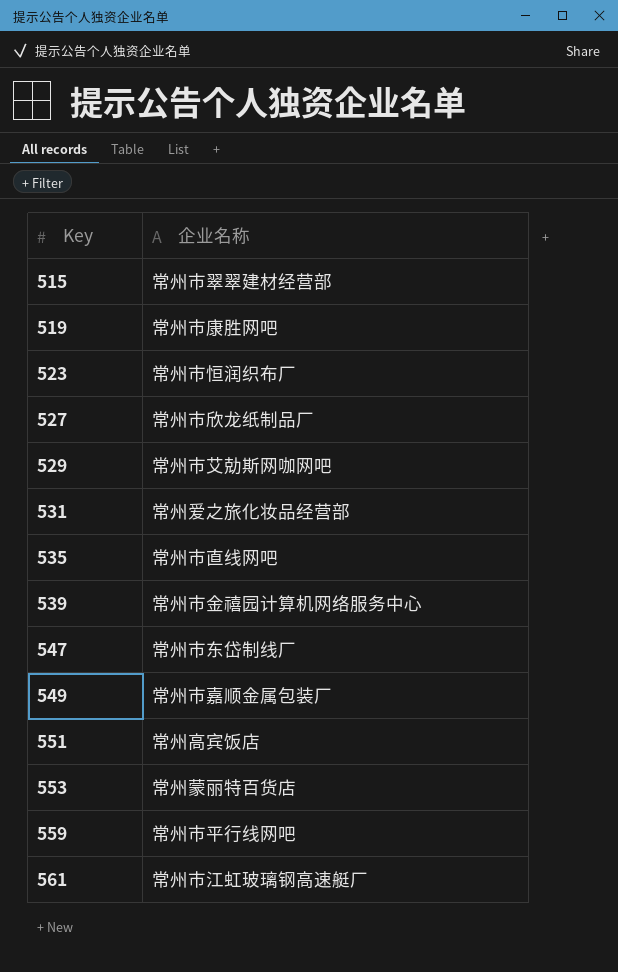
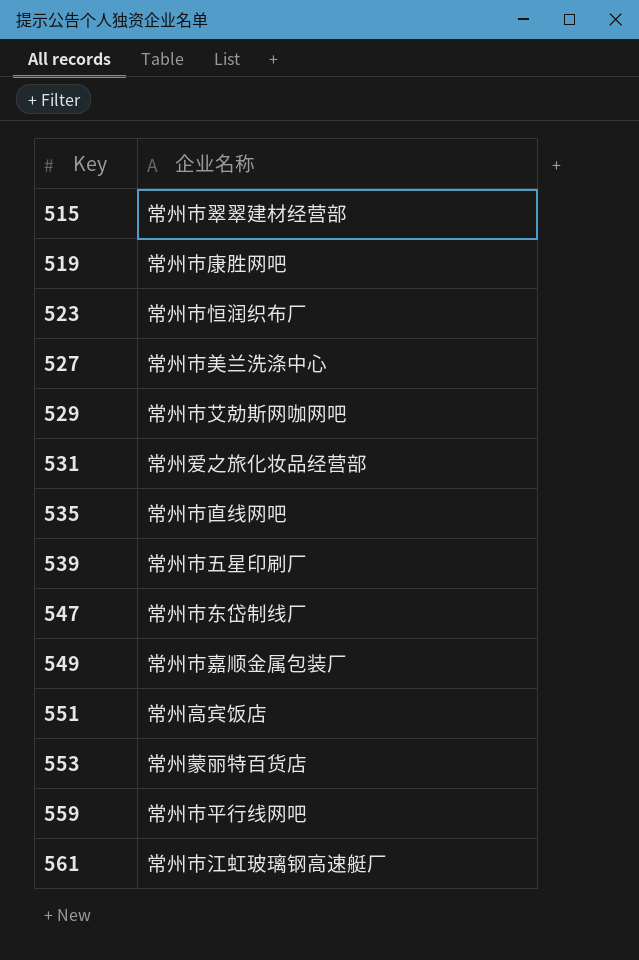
527 | 企业名称: 常州市欣龙纸制品厂 -> 常州市美兰洗涤中心
539 | 企业名称: 常州市金禧园计算机网络服务中心 -> 常州市五星印刷厂

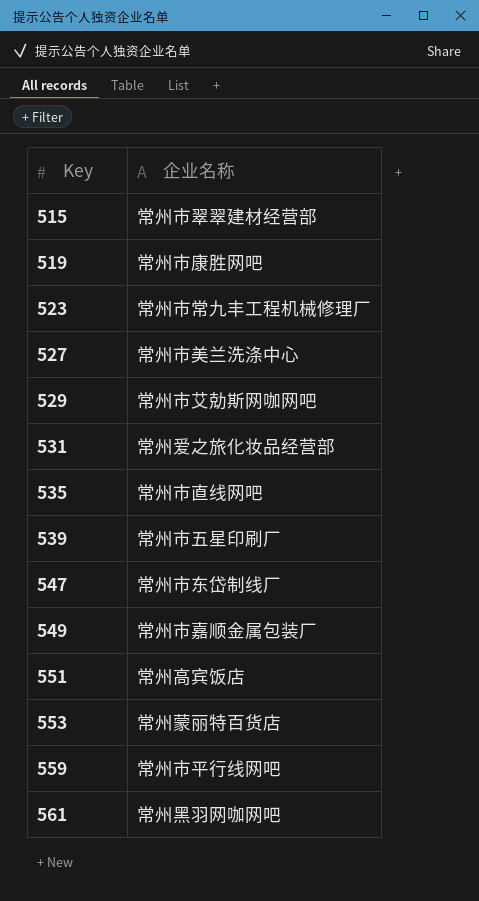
523 | 企业名称: 常州市恒润织布厂 -> 常州市常九丰工程机械修理厂
561 | 企业名称: 常州市江虹玻璃钢高速艇厂 -> 常州黑羽网咖网吧

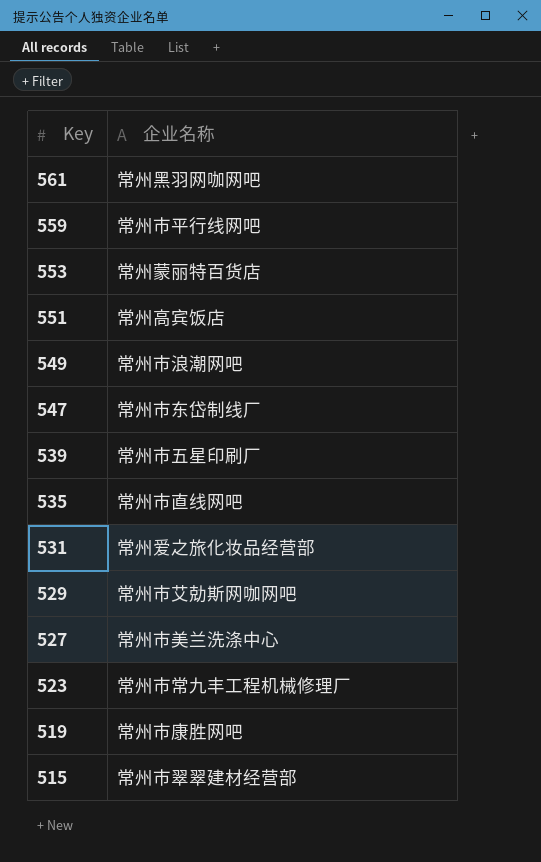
row order: Key ascending -> Key descending
549 | 企业名称: 常州市嘉顺金属包装厂 -> 常州市浪潮网吧

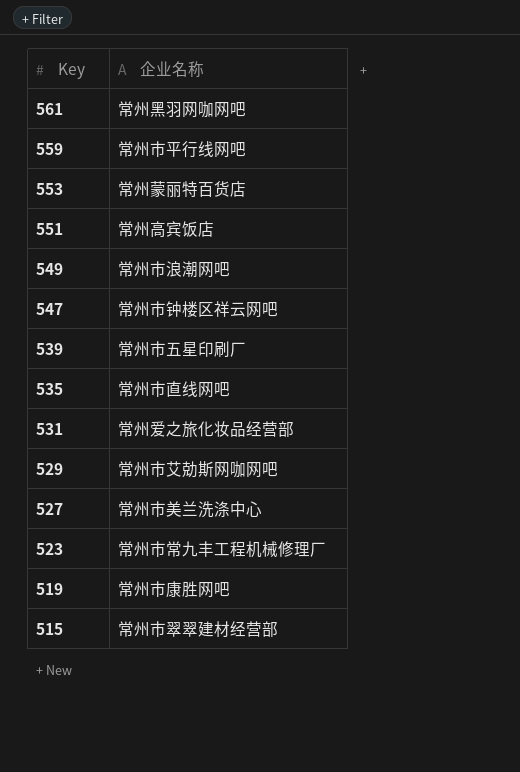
547 | 企业名称: 常州市东岱制线厂 -> 常州市钟楼区祥云网吧

